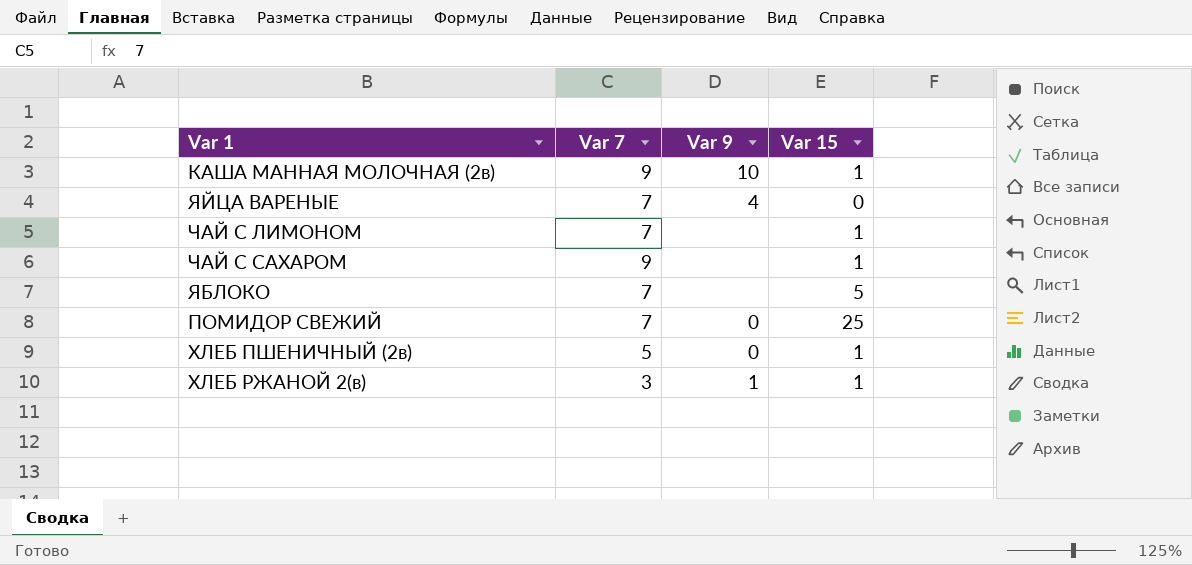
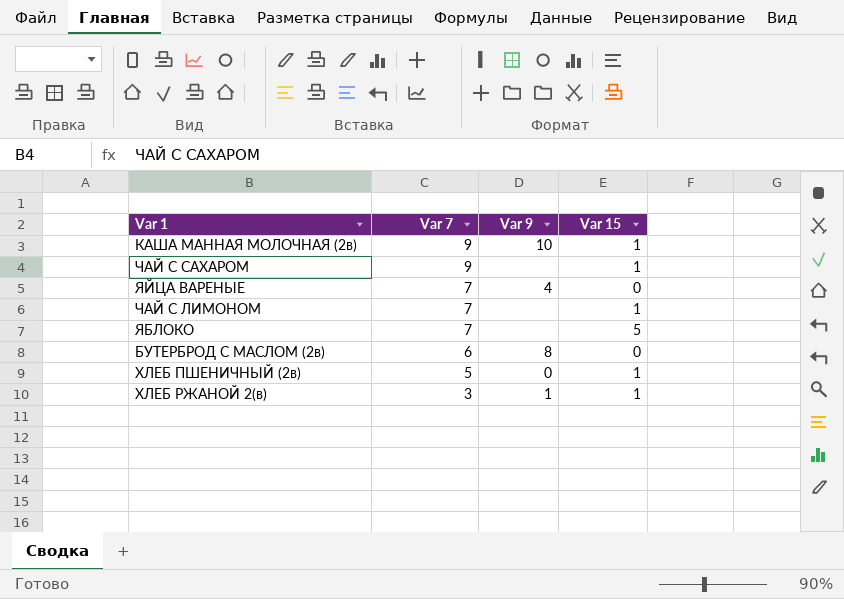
row order: none -> Var 7 descending
row ПОМИДОР СВЕЖИЙ: 7 | 0 | 25 -> none
row БУТЕРБРОД С МАСЛОМ (2в): none -> 6 | 8 | 0

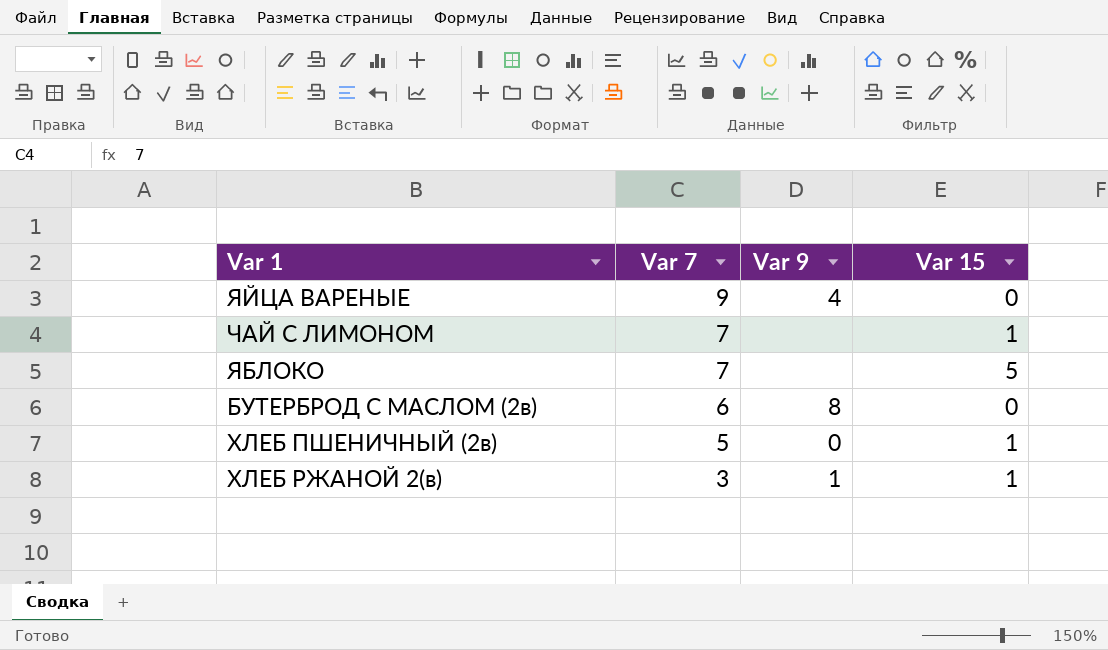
row КАША МАННАЯ МОЛОЧНАЯ (2в): 9 | 10 | 1 -> none
row ЧАЙ С САХАРОМ: 9 | none | 1 -> none
ЯЙЦА ВАРЕНЫЕ | Var 7: 7 -> 9

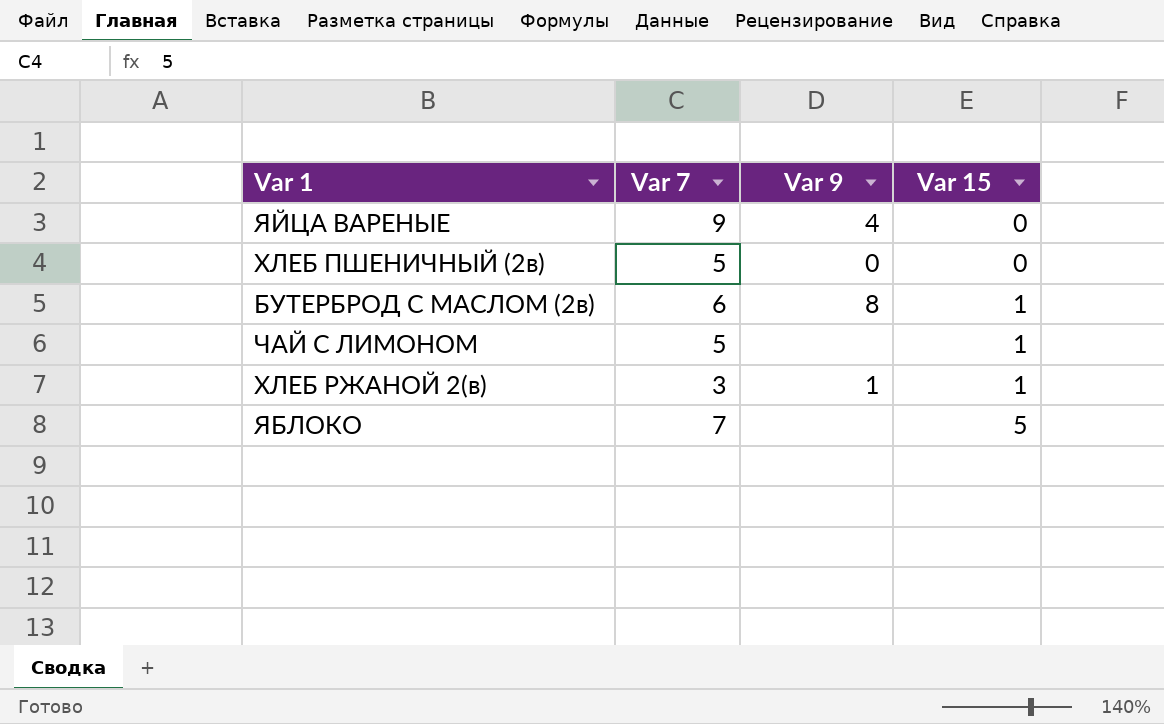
row order: Var 7 descending -> Var 15 ascending
ХЛЕБ ПШЕНИЧНЫЙ (2в) | Var 15: 1 -> 0
БУТЕРБРОД С МАСЛОМ (2в) | Var 15: 0 -> 1
ЧАЙ С ЛИМОНОМ | Var 7: 7 -> 5

